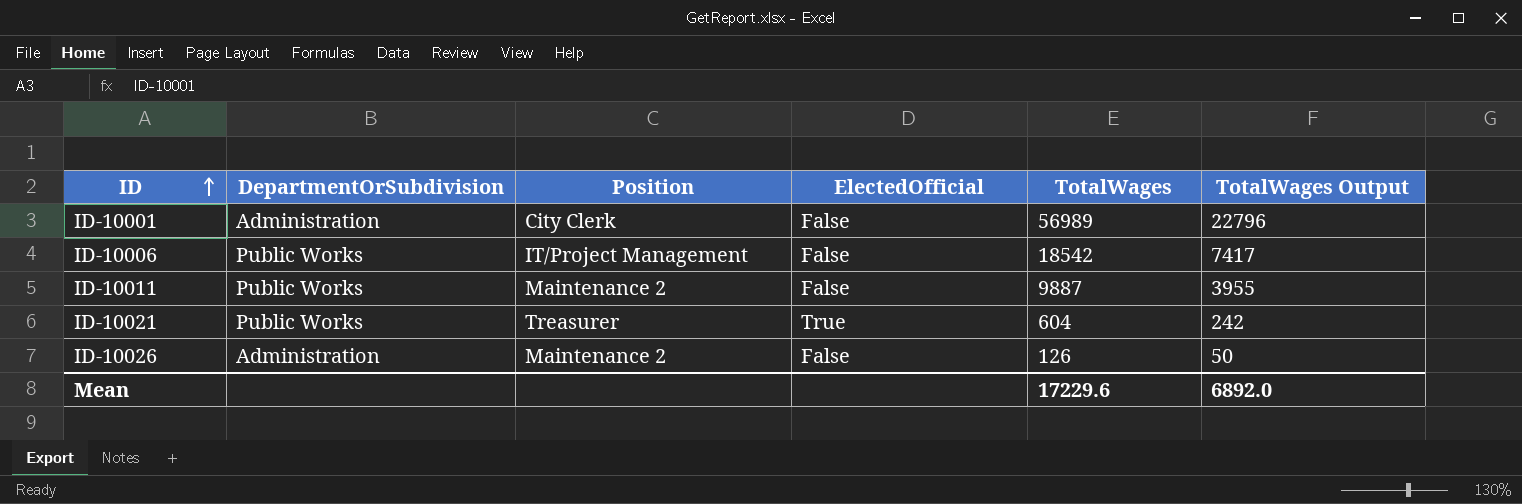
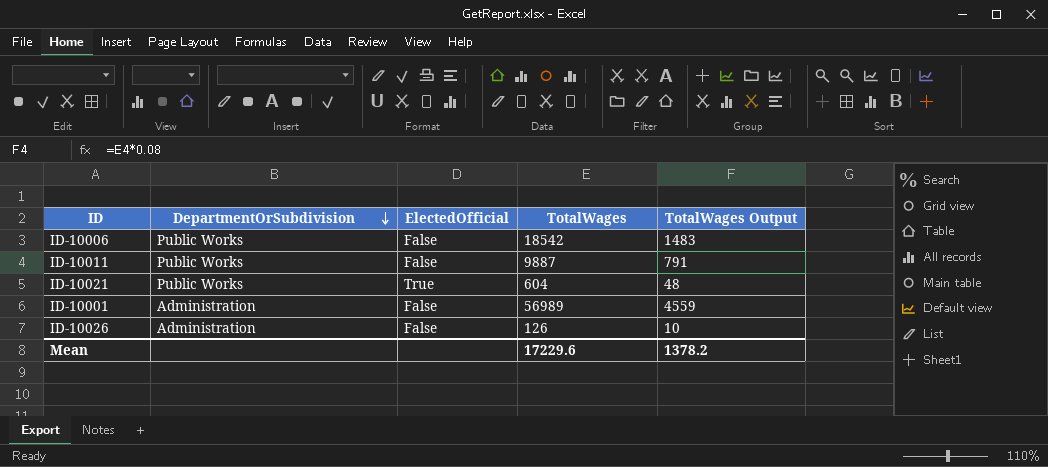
row order: ID ascending -> DepartmentOrSubdivision descending
column Position | position: 3 -> none
column TotalWages Output | formula: [TotalWages] * 0.4 -> [TotalWages] * 0.08
Mean | TotalWages Output: 6892.0 -> 1378.2

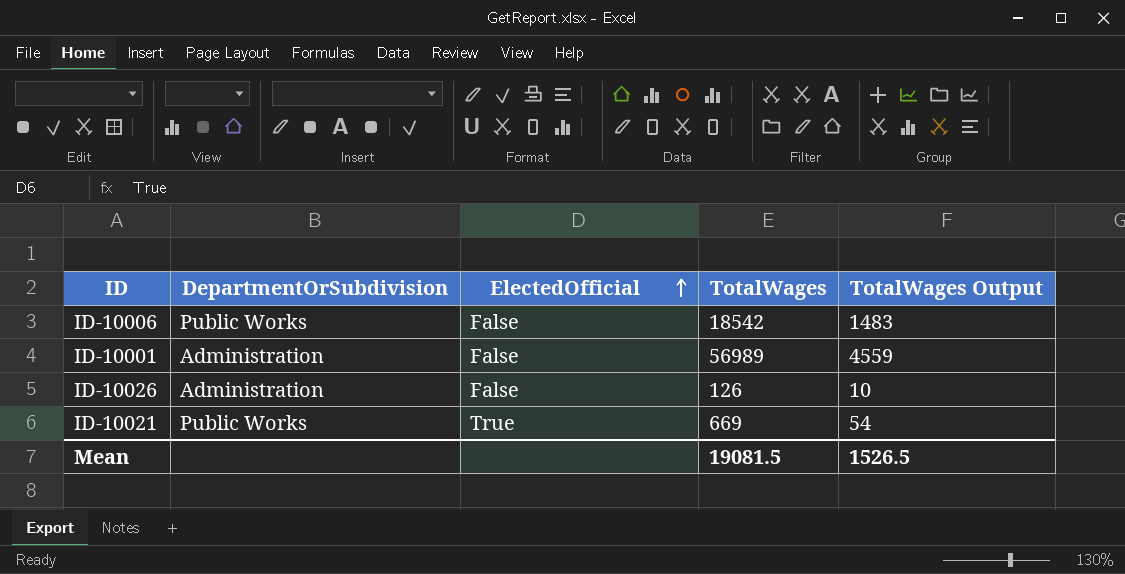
row order: DepartmentOrSubdivision descending -> ElectedOfficial ascending
row ID-10011: Public Works | False | 9887 | 791 -> none
ID-10021 | TotalWages: 604 -> 669
ID-10021 | TotalWages Output: 48 -> 54
Mean | TotalWages: 17229.6 -> 19081.5
Mean | TotalWages Output: 1378.2 -> 1526.5

